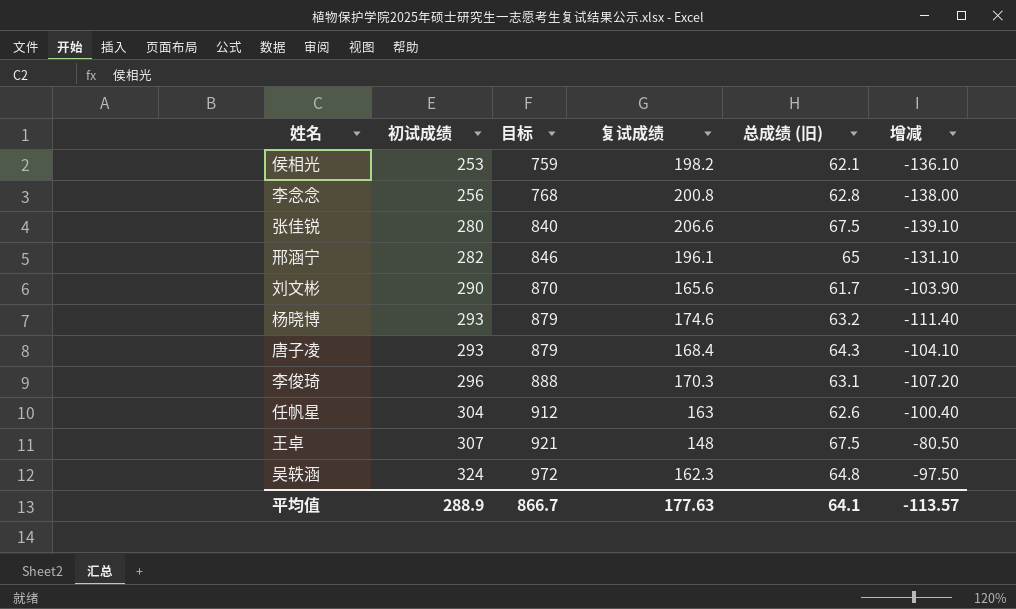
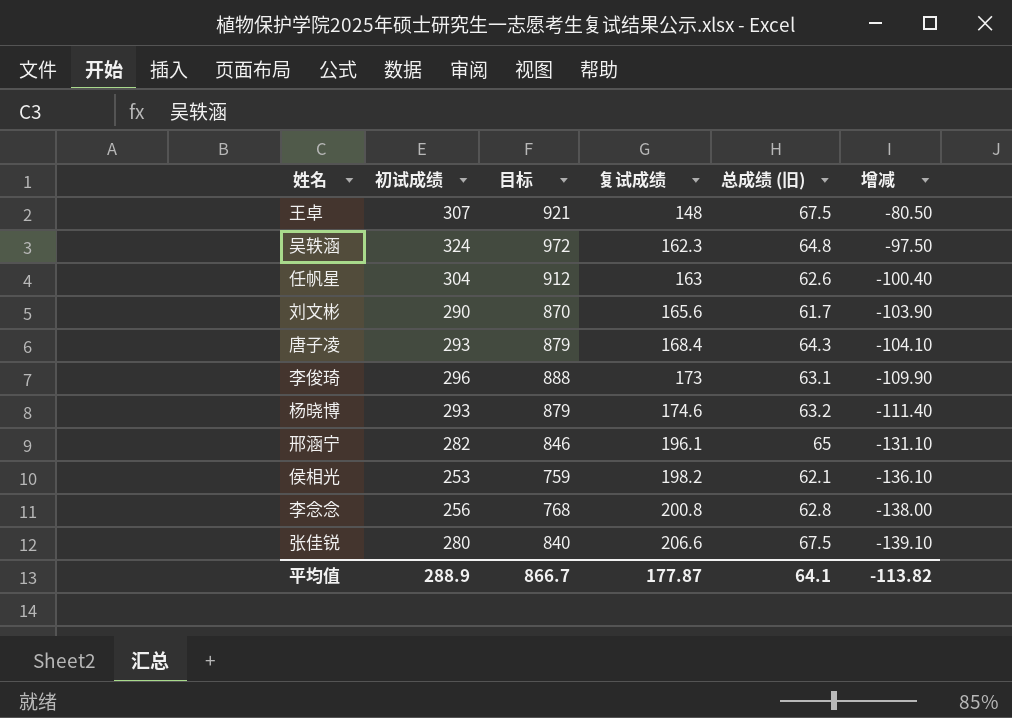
row order: 初试成绩 ascending -> 复试成绩 ascending
李俊琦 | 复试成绩: 170.3 -> 173
李俊琦 | 增减: -107.20 -> -109.90
平均值 | 复试成绩: 177.63 -> 177.87
平均值 | 增减: -113.57 -> -113.82

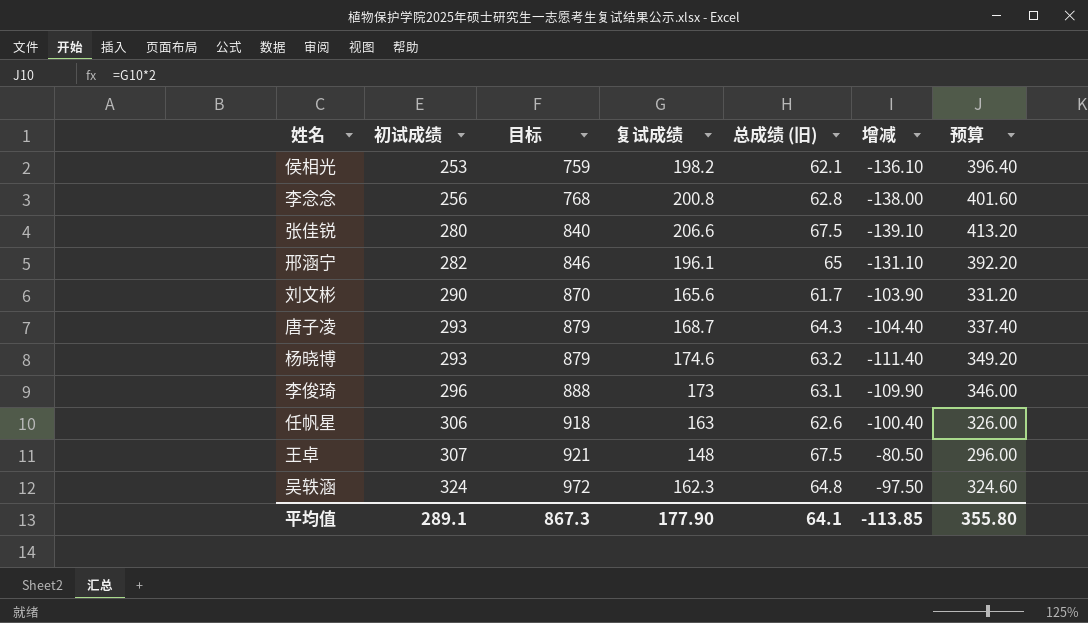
row order: 复试成绩 ascending -> 初试成绩 ascending
column 预算 | formula: none -> [复试成绩] * 2
唐子凌 | 复试成绩: 168.4 -> 168.7
唐子凌 | 增减: -104.10 -> -104.40
任帆星 | 初试成绩: 304 -> 306
任帆星 | 目标: 912 -> 918
平均值 | 初试成绩: 288.9 -> 289.1
平均值 | 目标: 866.7 -> 867.3
平均值 | 复试成绩: 177.87 -> 177.90
平均值 | 增减: -113.82 -> -113.85

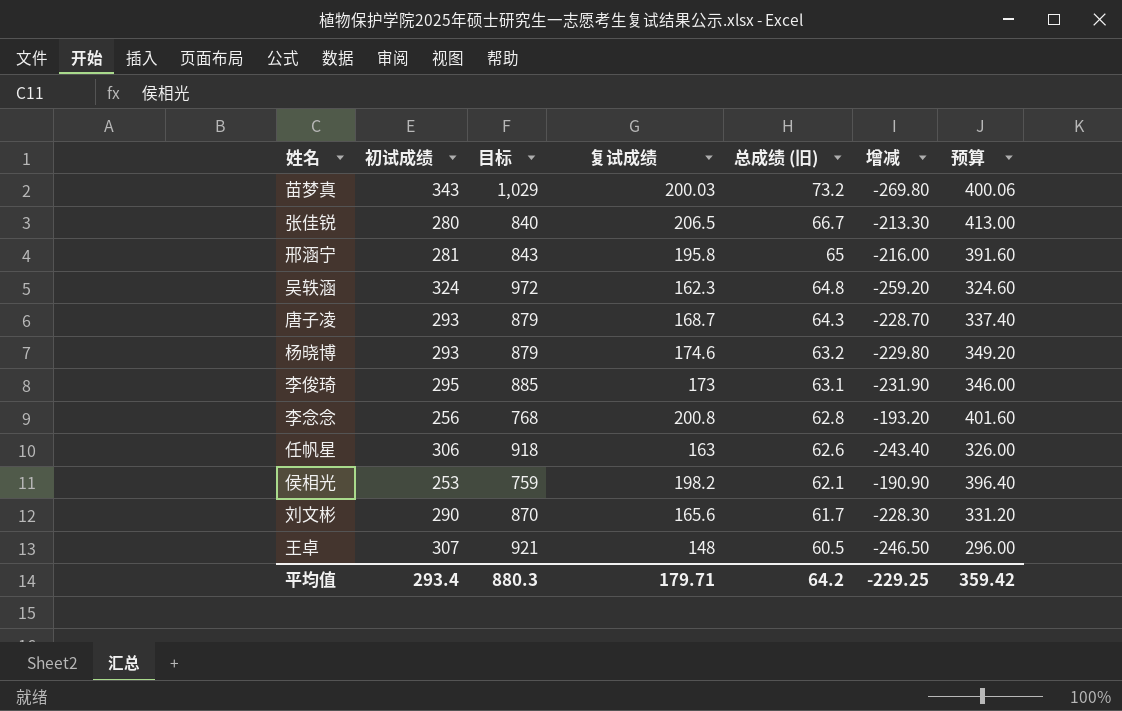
row order: 初试成绩 ascending -> 总成绩 (旧) descending
column 增减 | formula: [总成绩 (旧)] - [复试成绩] -> [总成绩 (旧)] - [初试成绩]
row 苗梦真: none -> 343 | 1,029 | 200.03 | 73.2 | -269.80 | 400.06
张佳锐 | 复试成绩: 206.6 -> 206.5
张佳锐 | 总成绩 (旧): 67.5 -> 66.7
张佳锐 | 预算: 413.20 -> 413.00
邢涵宁 | 初试成绩: 282 -> 281
邢涵宁 | 目标: 846 -> 843
邢涵宁 | 复试成绩: 196.1 -> 195.8
邢涵宁 | 预算: 392.20 -> 391.60
李俊琦 | 初试成绩: 296 -> 295
李俊琦 | 目标: 888 -> 885
王卓 | 总成绩 (旧): 67.5 -> 60.5
平均值 | 初试成绩: 289.1 -> 293.4
平均值 | 目标: 867.3 -> 880.3
平均值 | 复试成绩: 177.90 -> 179.71
平均值 | 总成绩 (旧): 64.1 -> 64.2
平均值 | 增减: -113.85 -> -229.25
平均值 | 预算: 355.80 -> 359.42

